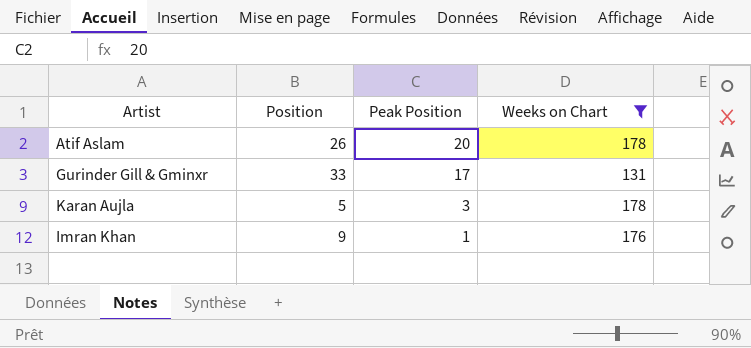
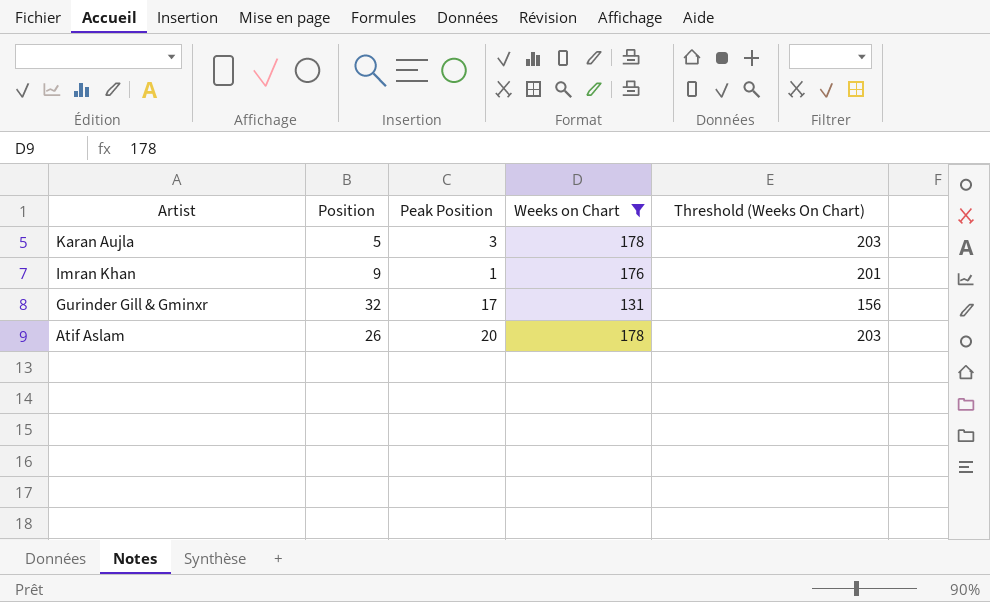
row order: Peak Position descending -> Artist descending
column Threshold (Weeks On Chart) | formula: none -> [Weeks on Chart] + 25
Gurinder Gill & Gminxr | Position: 33 -> 32

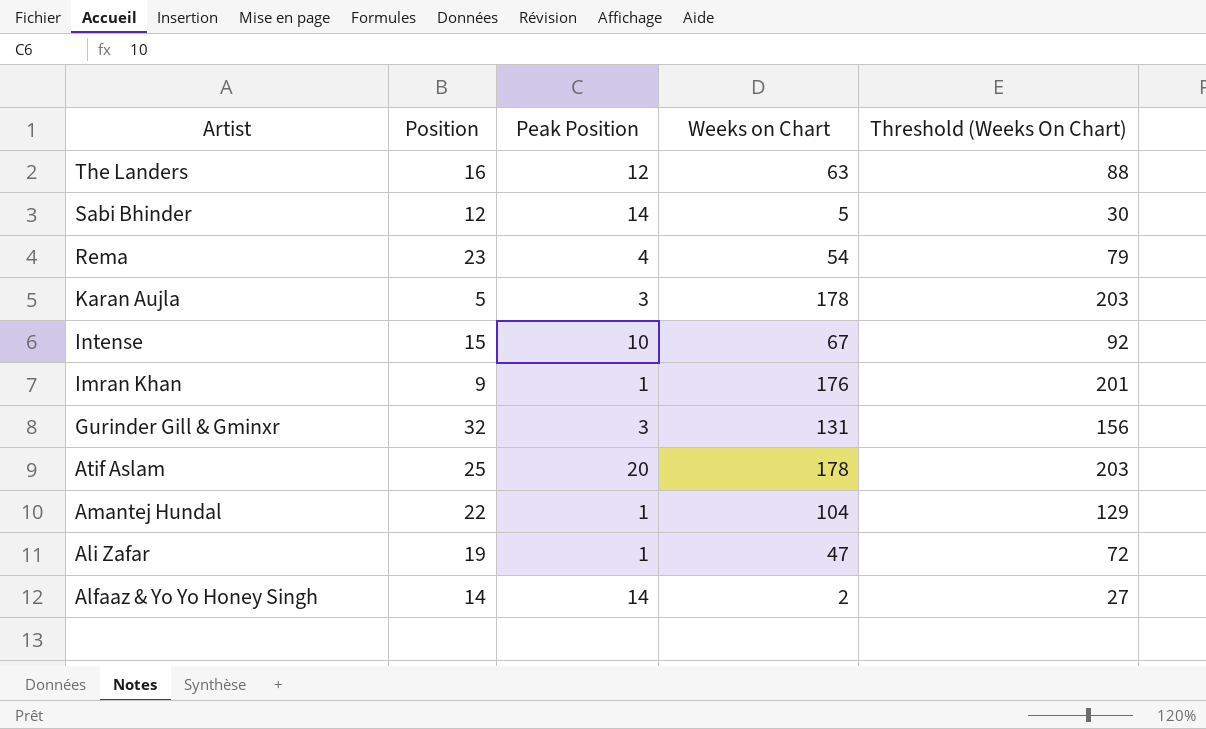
filter: Weeks on Chart >= 131 -> none
Gurinder Gill & Gminxr | Peak Position: 17 -> 3
Atif Aslam | Position: 26 -> 25

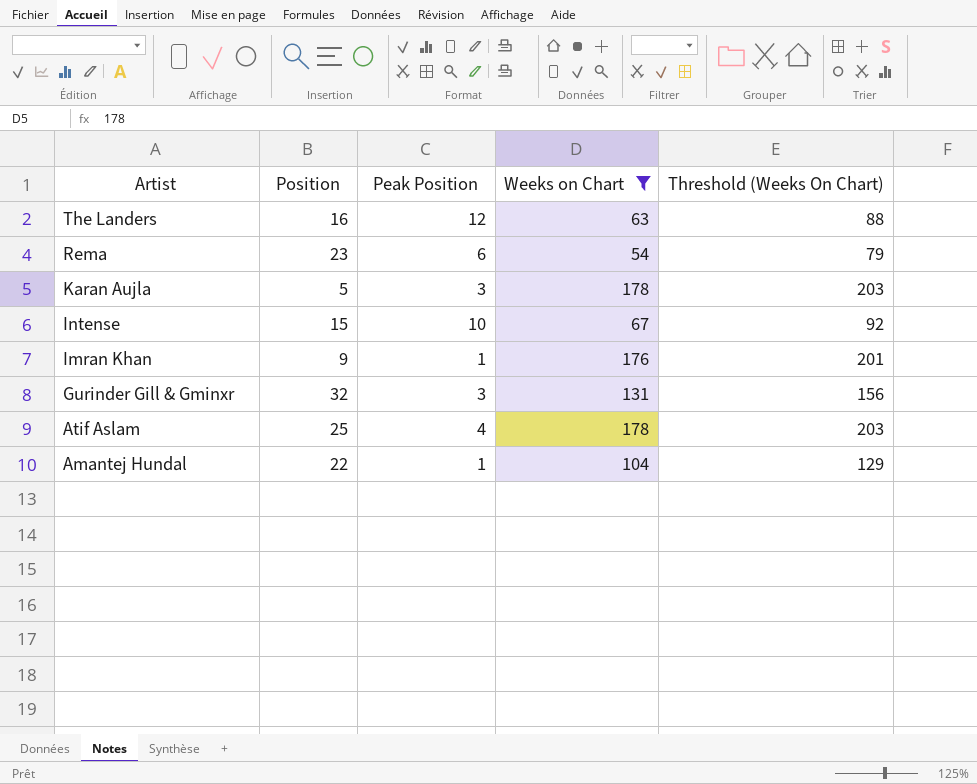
filter: none -> Weeks on Chart >= 54
Rema | Peak Position: 4 -> 6
Atif Aslam | Peak Position: 20 -> 4

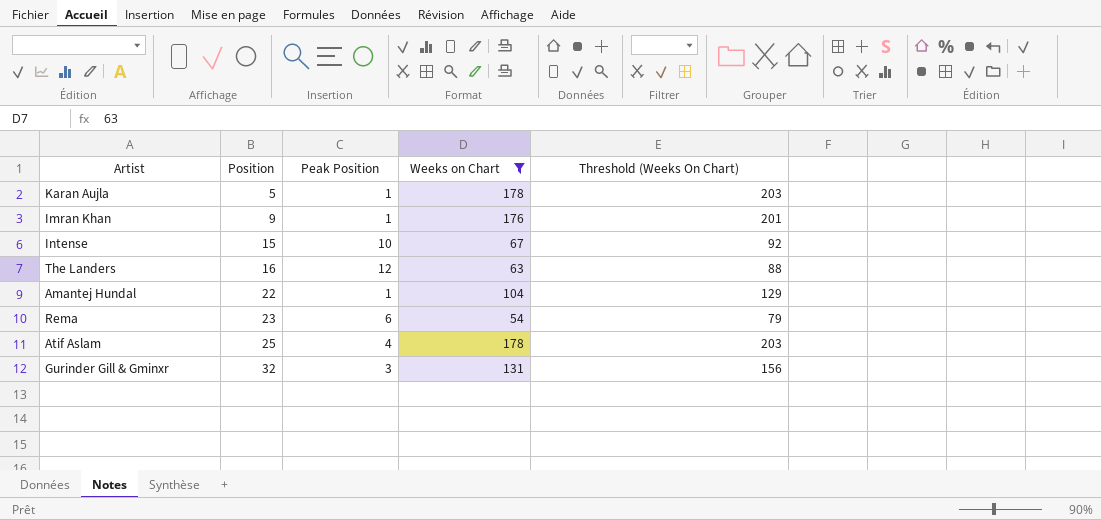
row order: Artist descending -> Position ascending
Karan Aujla | Peak Position: 3 -> 1

